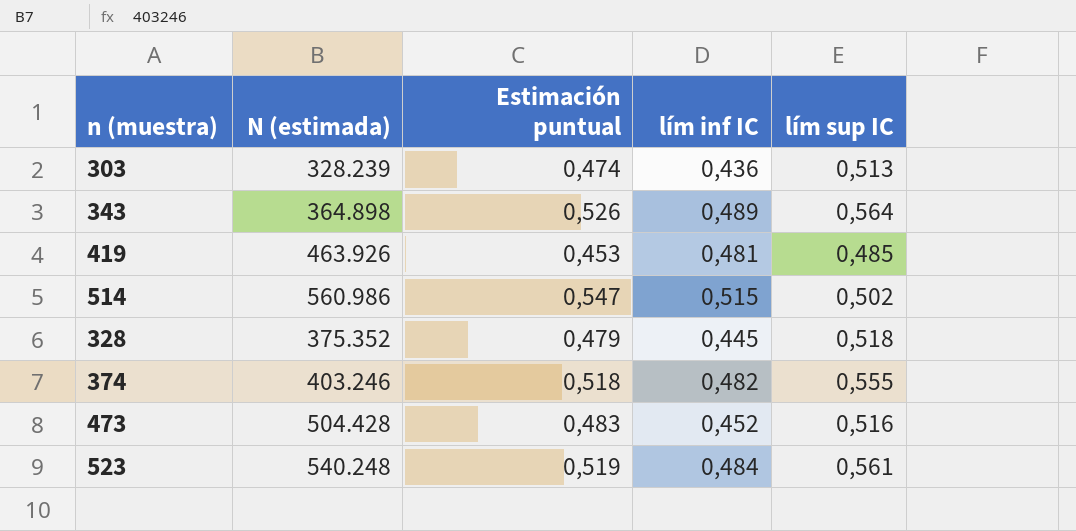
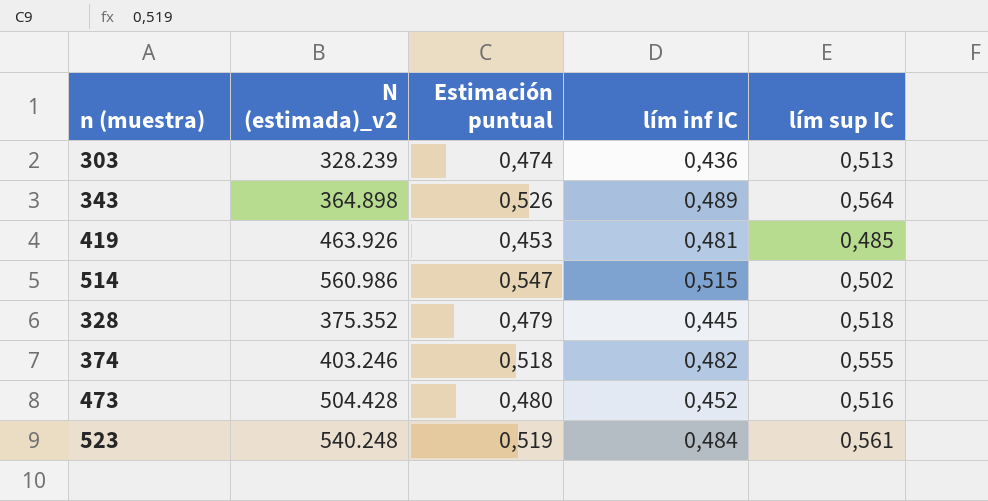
column name: N (estimada) -> N (estimada)_v2
473 | Estimación puntual: 0,483 -> 0,480

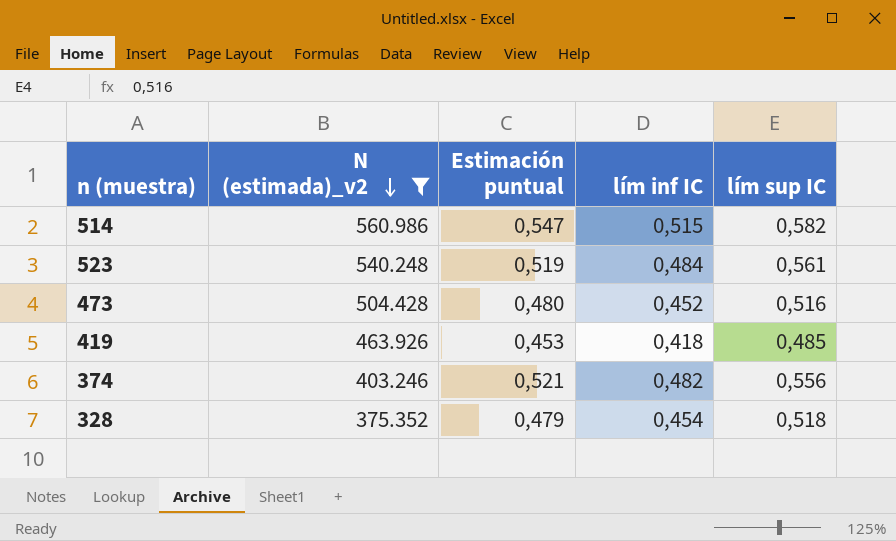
filter: none -> N (estimada)_v2 >= 375.352
row order: none -> N (estimada)_v2 descending
514 | lím sup IC: 0,502 -> 0,582
419 | lím inf IC: 0,481 -> 0,418
374 | Estimación puntual: 0,518 -> 0,521
374 | lím sup IC: 0,555 -> 0,556
328 | lím inf IC: 0,445 -> 0,454

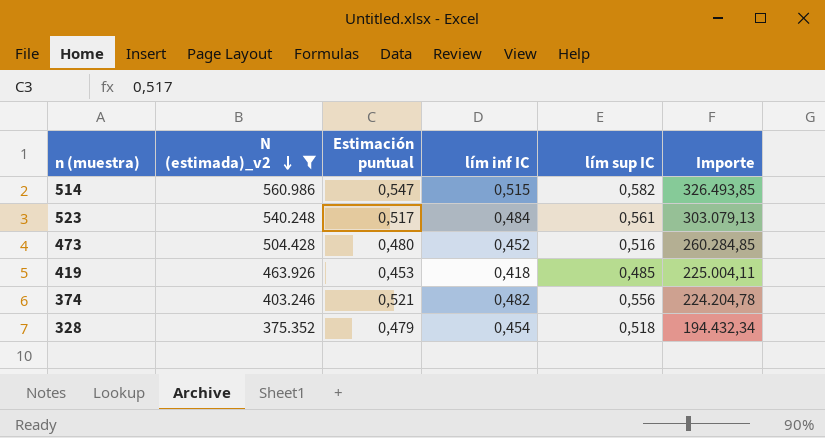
column Importe | formula: none -> [N (estimada)_v2] * [lím sup IC]
523 | Estimación puntual: 0,519 -> 0,517

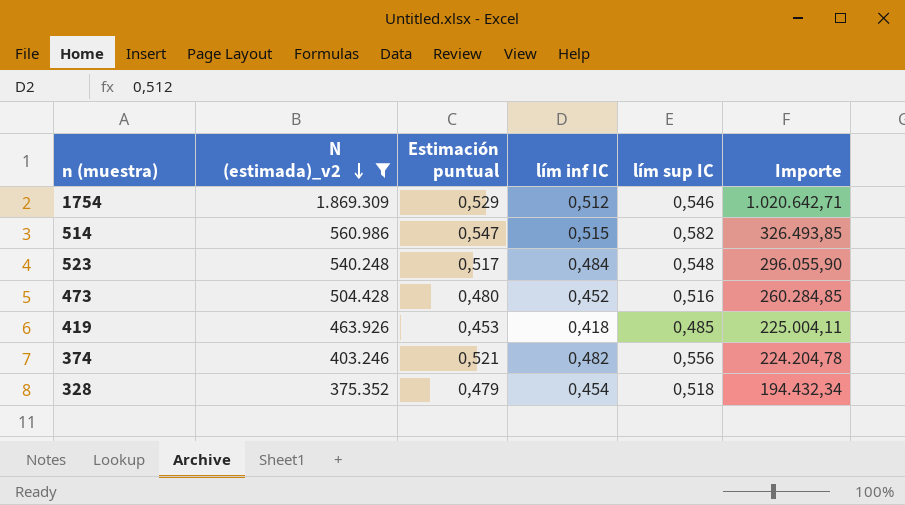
row 1754: none -> 1.869.309 | 0,529 | 0,512 | 0,546 | 1.020.642,71
523 | lím sup IC: 0,561 -> 0,548
523 | Importe: 303.079,13 -> 296.055,90

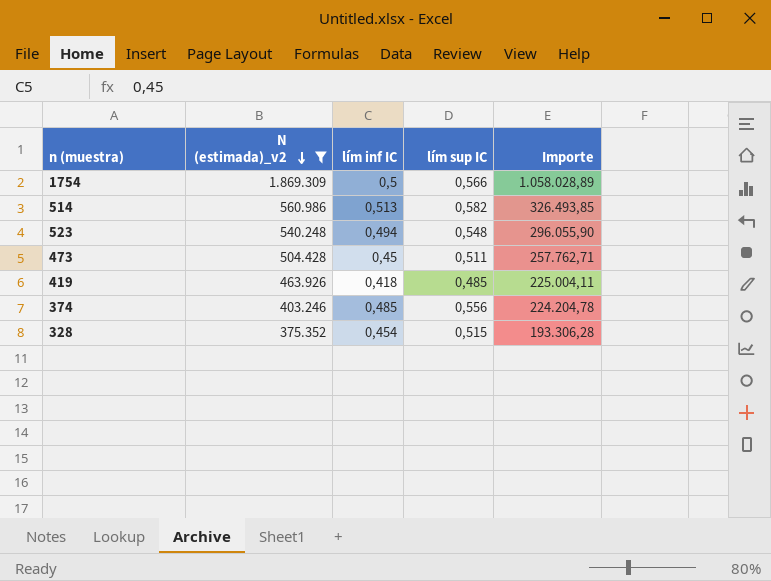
column Estimación puntual | position: 3 -> none
1754 | lím inf IC: 0,512 -> 0,5
1754 | lím sup IC: 0,546 -> 0,566
1754 | Importe: 1.020.642,71 -> 1.058.028,89
514 | lím inf IC: 0,515 -> 0,513
523 | lím inf IC: 0,484 -> 0,494
473 | lím inf IC: 0,452 -> 0,45
473 | lím sup IC: 0,516 -> 0,511
473 | Importe: 260.284,85 -> 257.762,71
374 | lím inf IC: 0,482 -> 0,485
328 | lím sup IC: 0,518 -> 0,515
328 | Importe: 194.432,34 -> 193.306,28

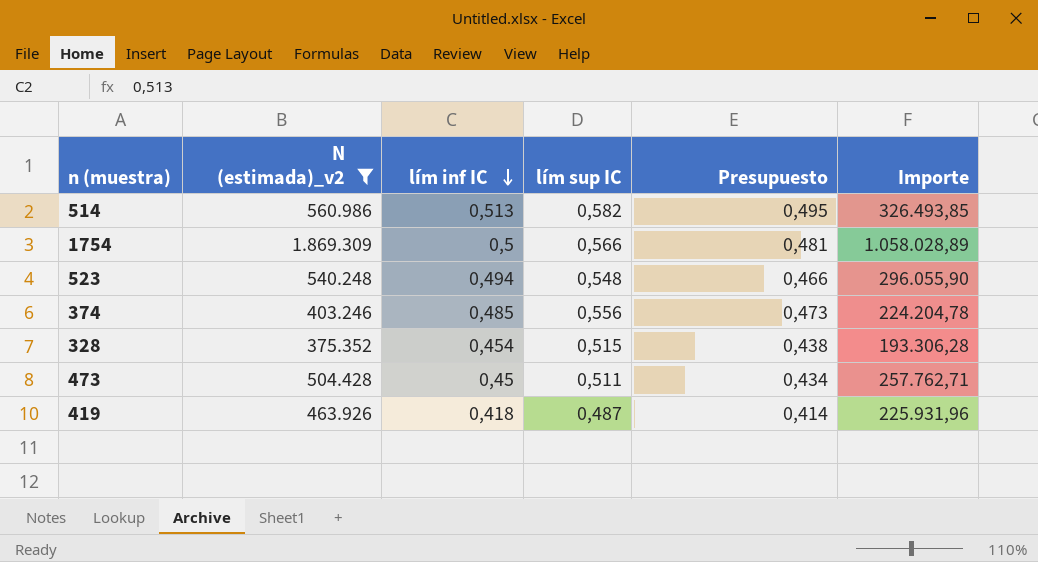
row order: N (estimada)_v2 descending -> lím inf IC descending
column Presupuesto | formula: none -> [lím sup IC] * 0,85
419 | lím sup IC: 0,485 -> 0,487
419 | Importe: 225.004,11 -> 225.931,96

